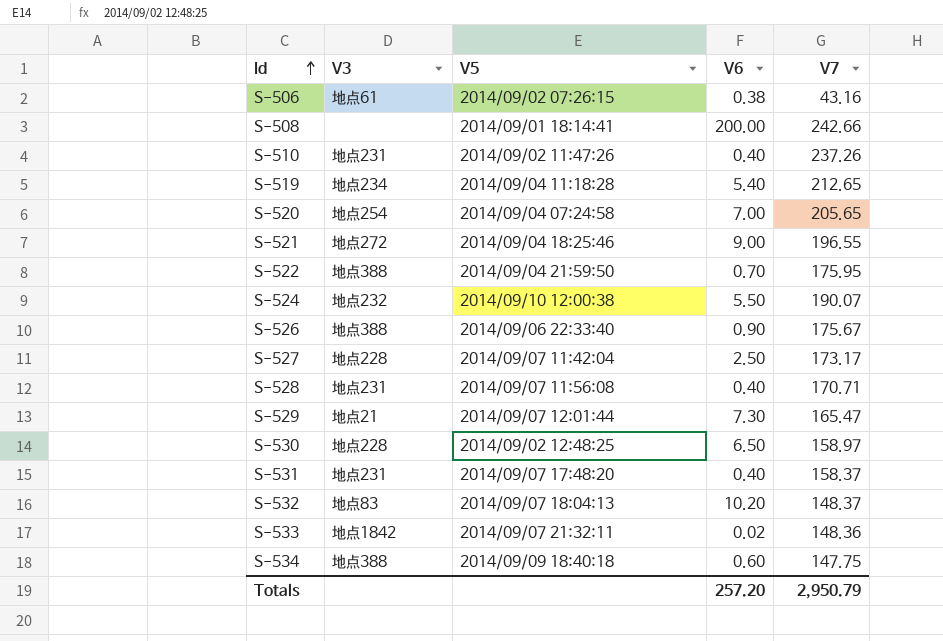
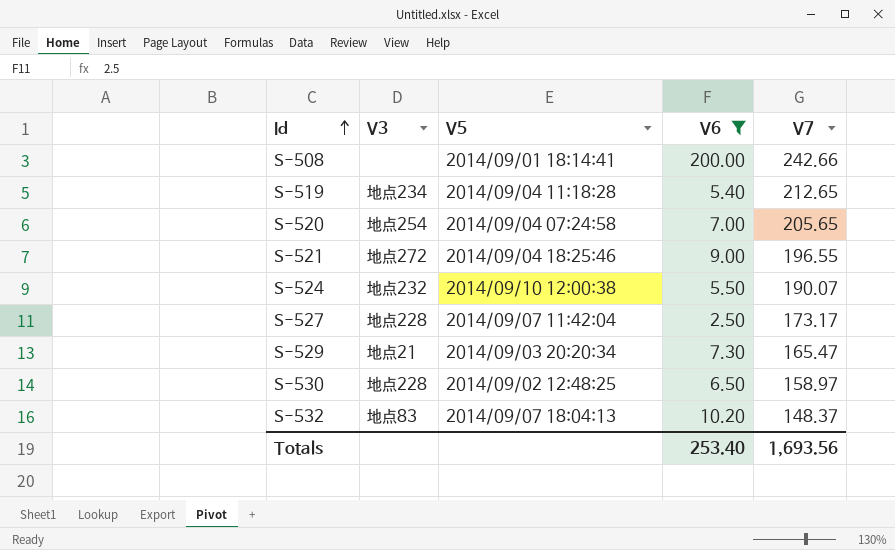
filter: none -> V6 >= 2.50
S-529 | V5: 2014/09/07 12:01:44 -> 2014/09/03 20:20:34
Totals | V6: 257.20 -> 253.40
Totals | V7: 2,950.79 -> 1,693.56

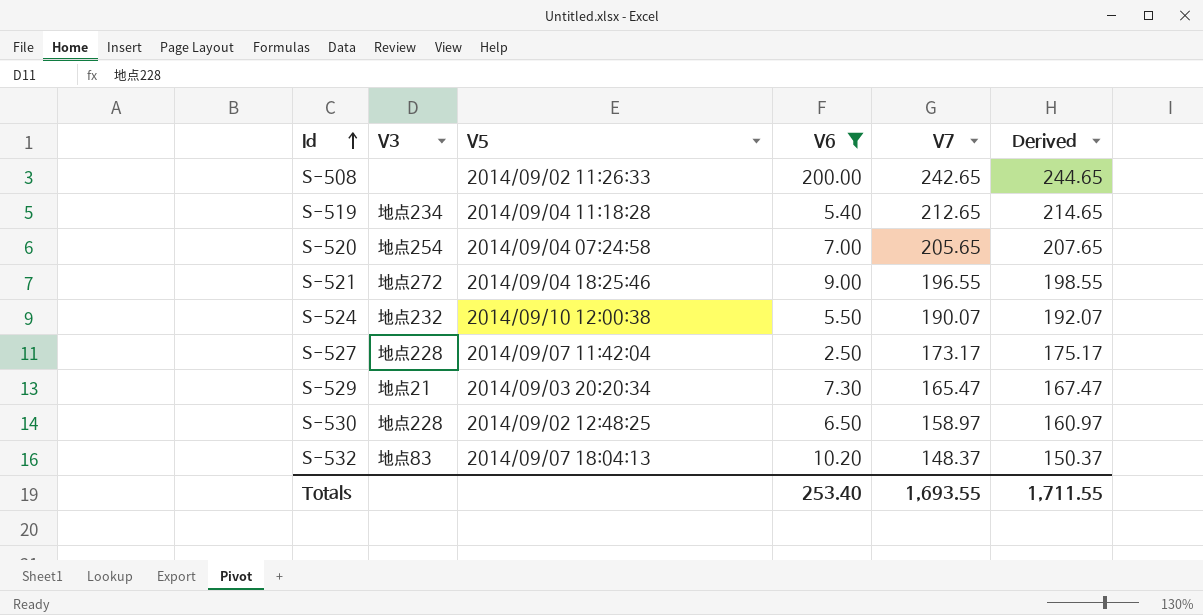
column Derived | formula: none -> [V7] + 2
S-508 | V5: 2014/09/01 18:14:41 -> 2014/09/02 11:26:33
S-508 | V7: 242.66 -> 242.65
Totals | V7: 1,693.56 -> 1,693.55

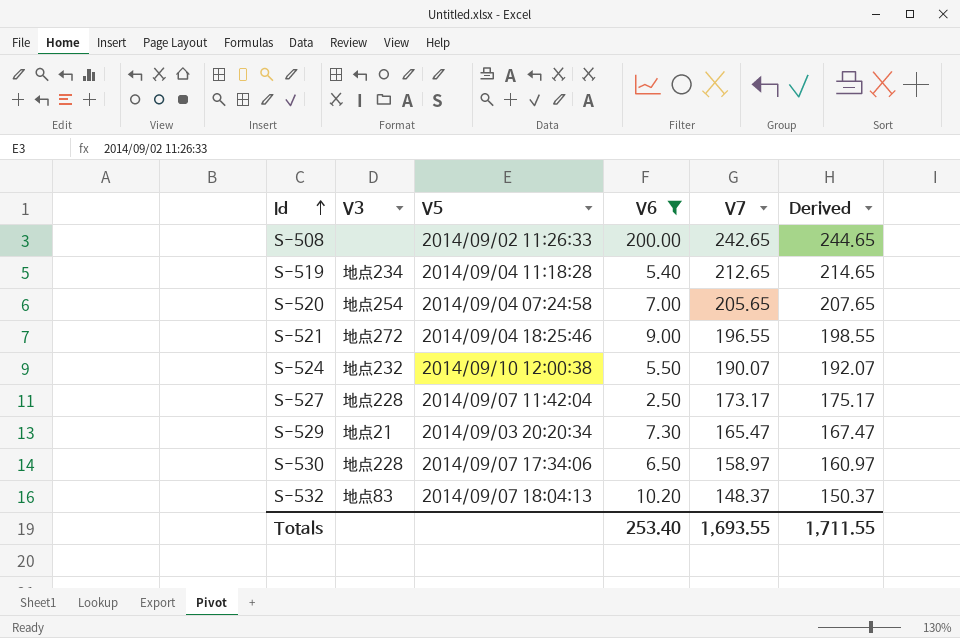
S-530 | V5: 2014/09/02 12:48:25 -> 2014/09/07 17:34:06

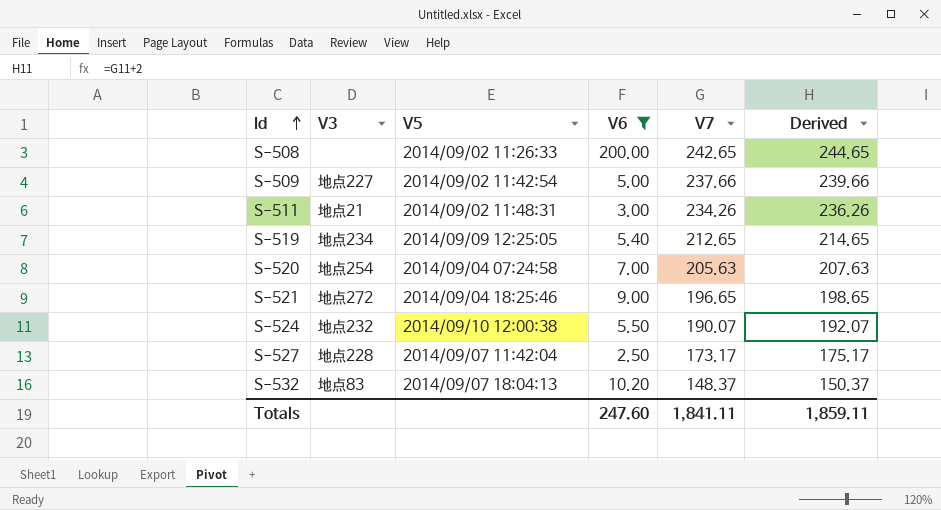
row S-529: 地点21 | 2014/09/03 20:20:34 | 7.30 | 165.47 | 167.47 -> none
row S-530: 地点228 | 2014/09/07 17:34:06 | 6.50 | 158.97 | 160.97 -> none
row S-509: none -> 地点227 | 2014/09/02 11:42:54 | 5.00 | 237.66 | 239.66
row S-511: none -> 地点21 | 2014/09/02 11:48:31 | 3.00 | 234.26 | 236.26
S-519 | V5: 2014/09/04 11:18:28 -> 2014/09/09 12:25:05
S-520 | V7: 205.65 -> 205.63
S-520 | Derived: 207.65 -> 207.63
S-521 | V7: 196.55 -> 196.65
S-521 | Derived: 198.55 -> 198.65
Totals | V6: 253.40 -> 247.60
Totals | V7: 1,693.55 -> 1,841.11
Totals | Derived: 1,711.55 -> 1,859.11

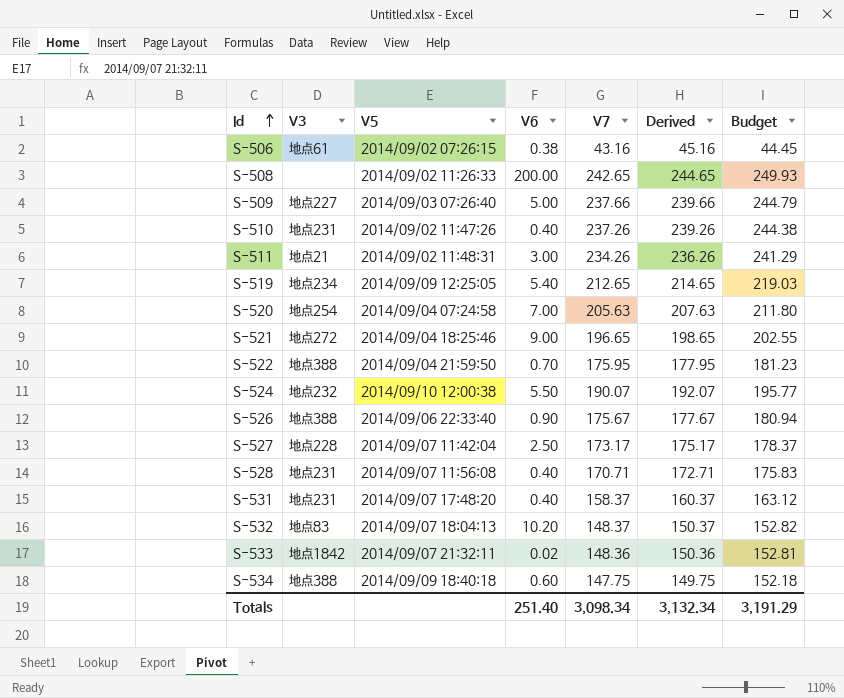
filter: V6 >= 2.50 -> none
column Budget | formula: none -> [V7] * 1.03
S-509 | V5: 2014/09/02 11:42:54 -> 2014/09/03 07:26:40
Totals | V6: 247.60 -> 251.40
Totals | V7: 1,841.11 -> 3,098.34
Totals | Derived: 1,859.11 -> 3,132.34

